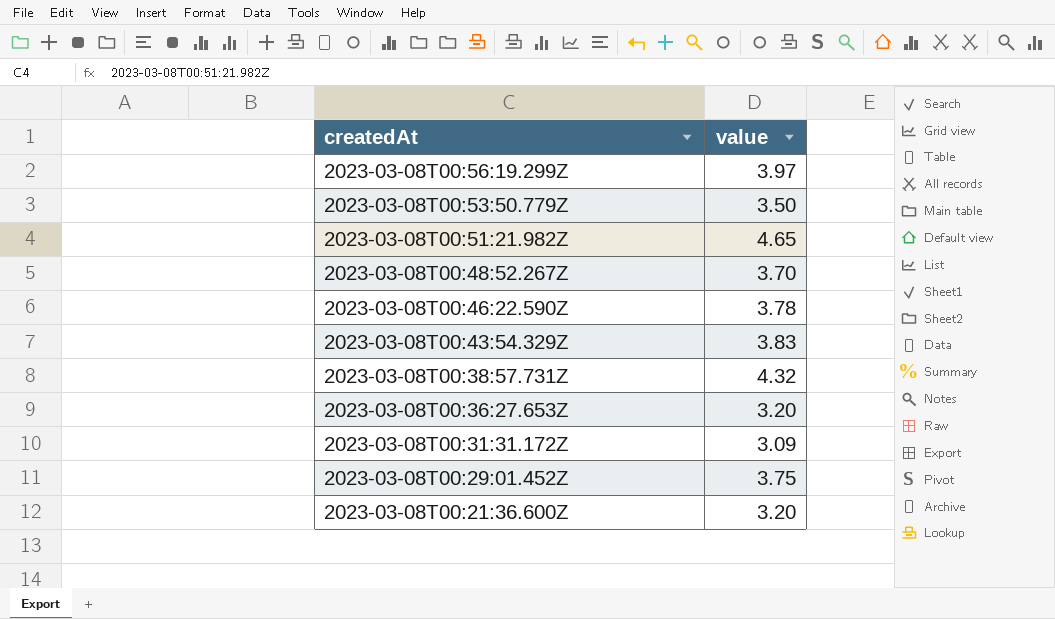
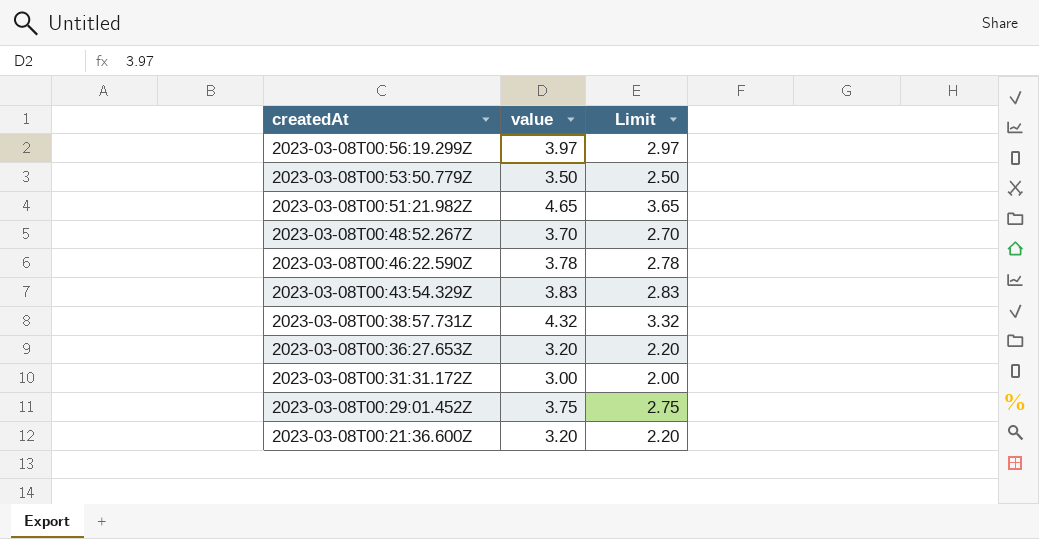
column Limit | formula: none -> [value] - 1
2023-03-08T00:31:31.172Z | value: 3.09 -> 3.00

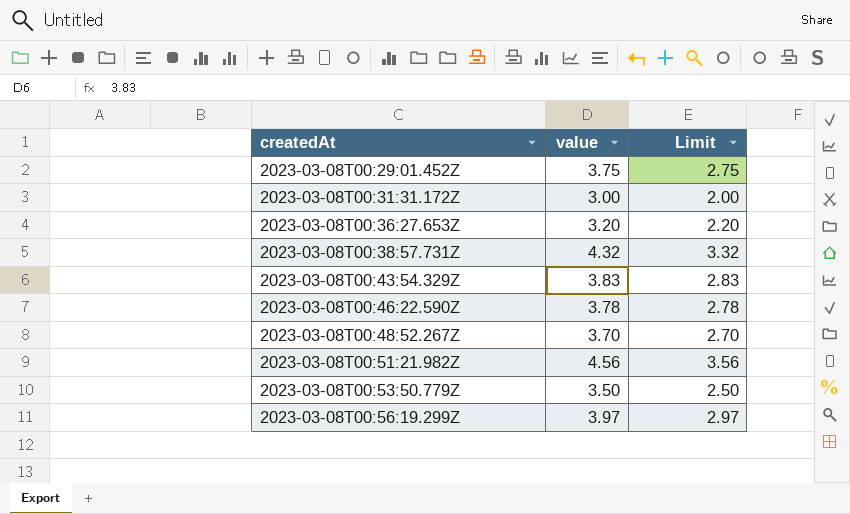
row order: createdAt descending -> createdAt ascending
row 2023-03-08T00:21:36.600Z: 3.20 | 2.20 -> none
2023-03-08T00:51:21.982Z | value: 4.65 -> 4.56
2023-03-08T00:51:21.982Z | Limit: 3.65 -> 3.56

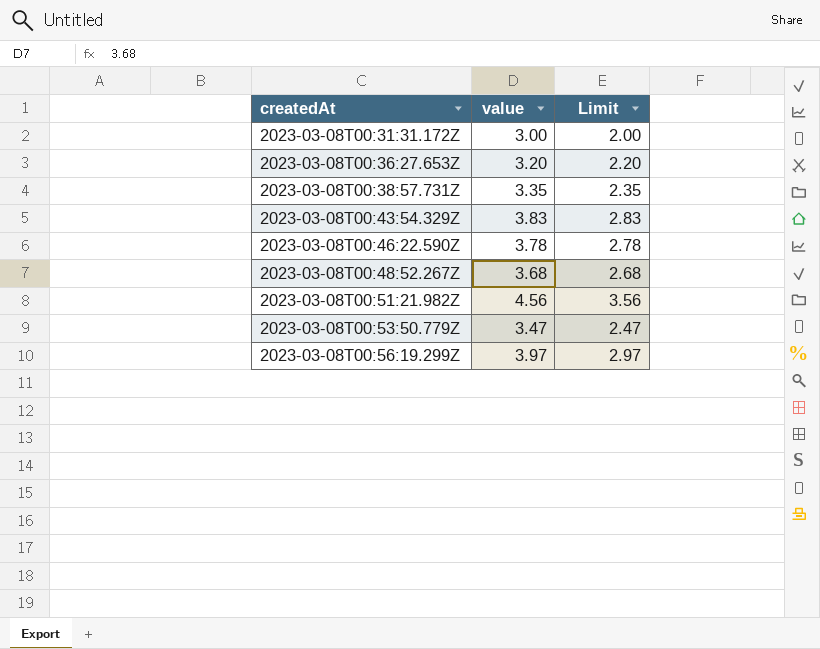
row 2023-03-08T00:29:01.452Z: 3.75 | 2.75 -> none
2023-03-08T00:38:57.731Z | value: 4.32 -> 3.35
2023-03-08T00:38:57.731Z | Limit: 3.32 -> 2.35
2023-03-08T00:48:52.267Z | value: 3.70 -> 3.68
2023-03-08T00:48:52.267Z | Limit: 2.70 -> 2.68
2023-03-08T00:53:50.779Z | value: 3.50 -> 3.47
2023-03-08T00:53:50.779Z | Limit: 2.50 -> 2.47

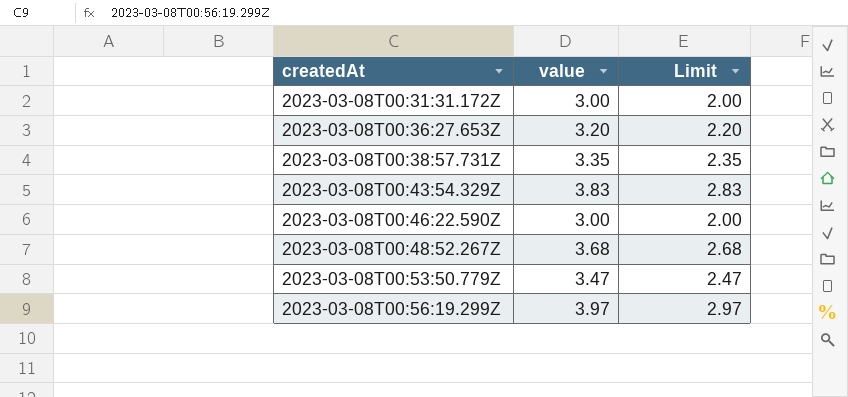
row 2023-03-08T00:51:21.982Z: 4.56 | 3.56 -> none
2023-03-08T00:46:22.590Z | value: 3.78 -> 3.00
2023-03-08T00:46:22.590Z | Limit: 2.78 -> 2.00

